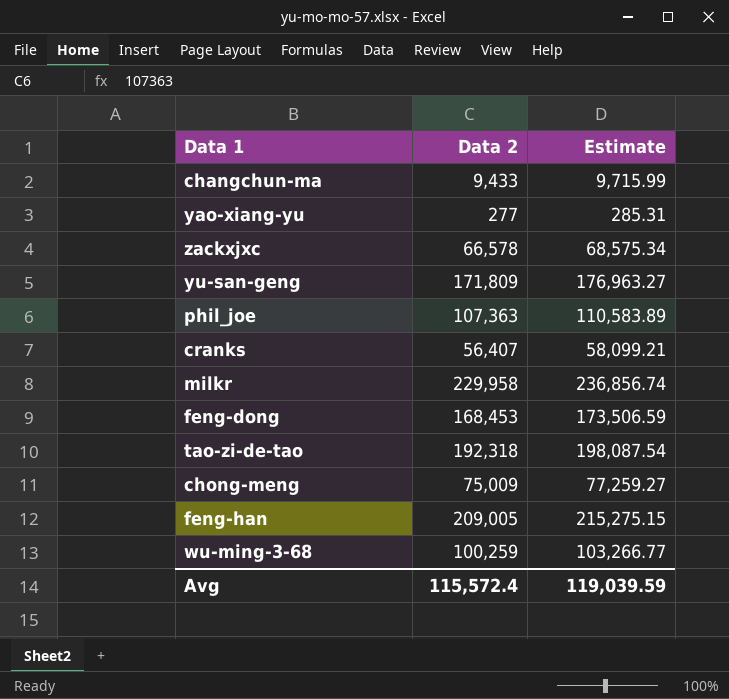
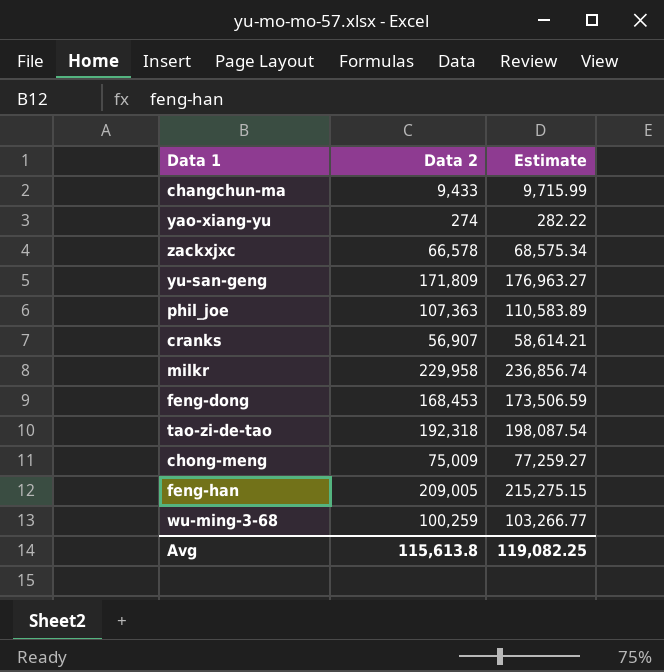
yao-xiang-yu | Data 2: 277 -> 274
yao-xiang-yu | Estimate: 285.31 -> 282.22
cranks | Data 2: 56,407 -> 56,907
cranks | Estimate: 58,099.21 -> 58,614.21
Avg | Data 2: 115,572.4 -> 115,613.8
Avg | Estimate: 119,039.59 -> 119,082.25

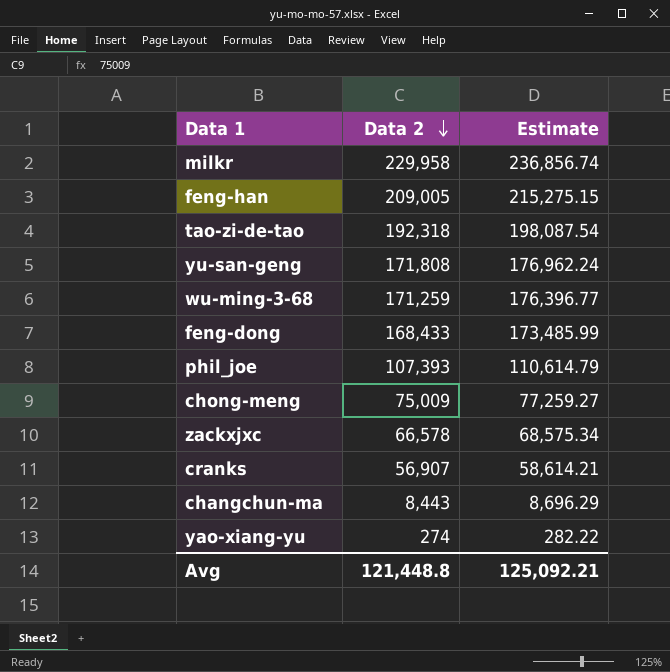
row order: none -> Data 2 descending
yu-san-geng | Data 2: 171,809 -> 171,808
yu-san-geng | Estimate: 176,963.27 -> 176,962.24
wu-ming-3-68 | Data 2: 100,259 -> 171,259
wu-ming-3-68 | Estimate: 103,266.77 -> 176,396.77
feng-dong | Data 2: 168,453 -> 168,433
feng-dong | Estimate: 173,506.59 -> 173,485.99
phil_joe | Data 2: 107,363 -> 107,393
phil_joe | Estimate: 110,583.89 -> 110,614.79
changchun-ma | Data 2: 9,433 -> 8,443
changchun-ma | Estimate: 9,715.99 -> 8,696.29
Avg | Data 2: 115,613.8 -> 121,448.8
Avg | Estimate: 119,082.25 -> 125,092.21

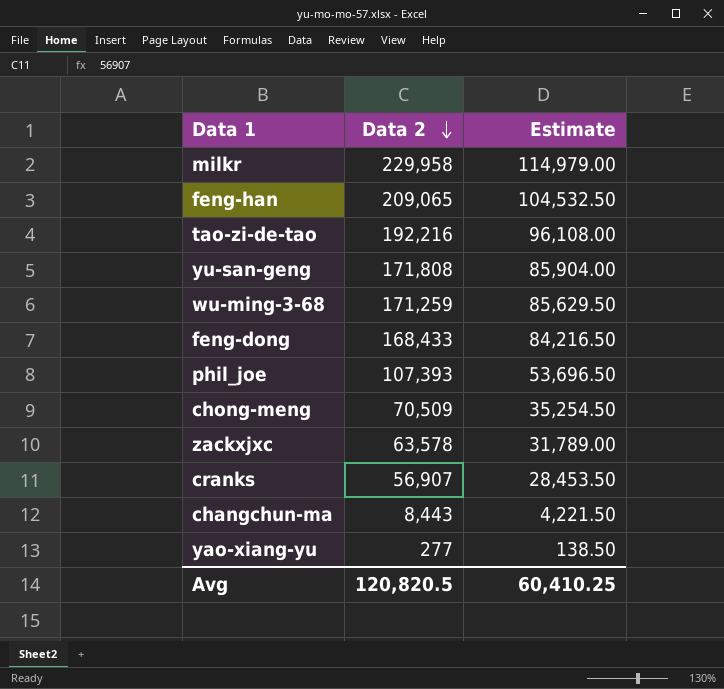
column Estimate | formula: [Data 2] * 1.03 -> [Data 2] * 0.5
feng-han | Data 2: 209,005 -> 209,065
tao-zi-de-tao | Data 2: 192,318 -> 192,216
chong-meng | Data 2: 75,009 -> 70,509
zackxjxc | Data 2: 66,578 -> 63,578
yao-xiang-yu | Data 2: 274 -> 277
Avg | Data 2: 121,448.8 -> 120,820.5
Avg | Estimate: 125,092.21 -> 60,410.25

